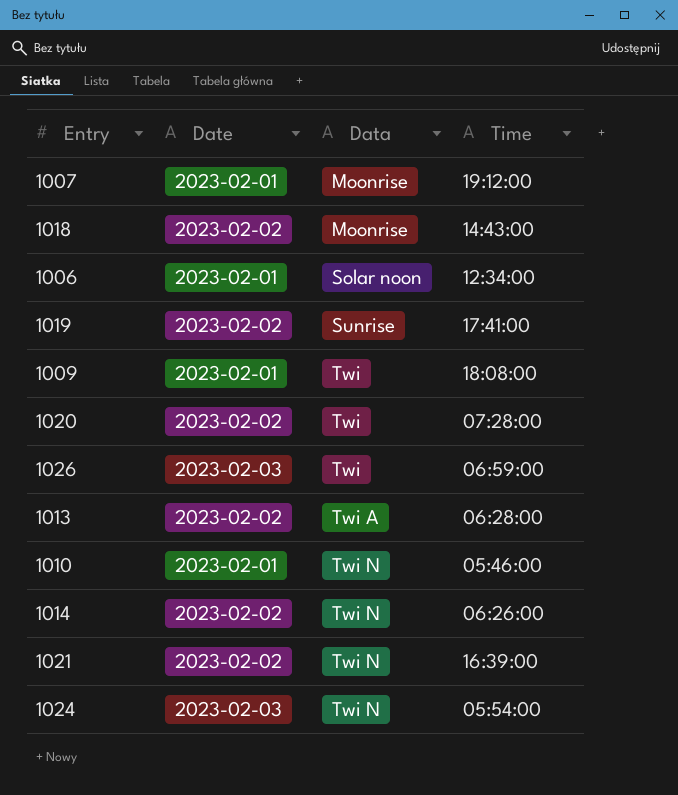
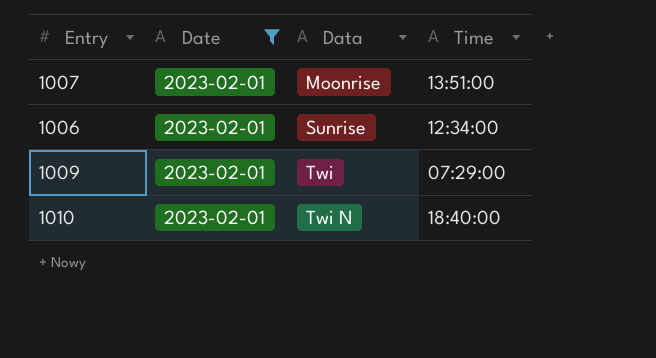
filter: none -> Date = 2023-02-01
1007 | Time: 19:12:00 -> 13:51:00
1006 | Data: Solar noon -> Sunrise
1009 | Time: 18:08:00 -> 07:29:00
1010 | Time: 05:46:00 -> 18:40:00

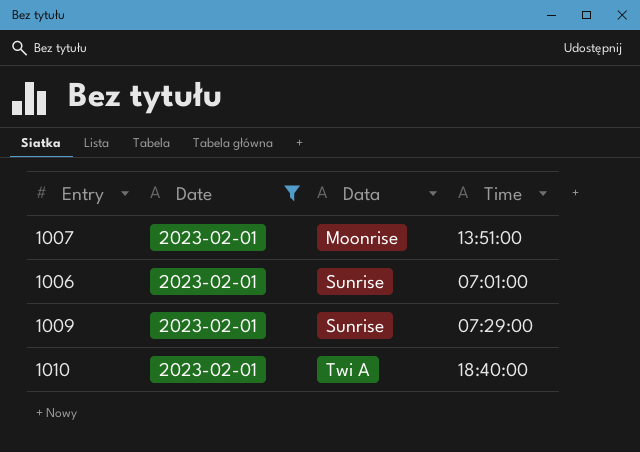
1006 | Time: 12:34:00 -> 07:01:00
1009 | Data: Twi -> Sunrise
1010 | Data: Twi N -> Twi A

